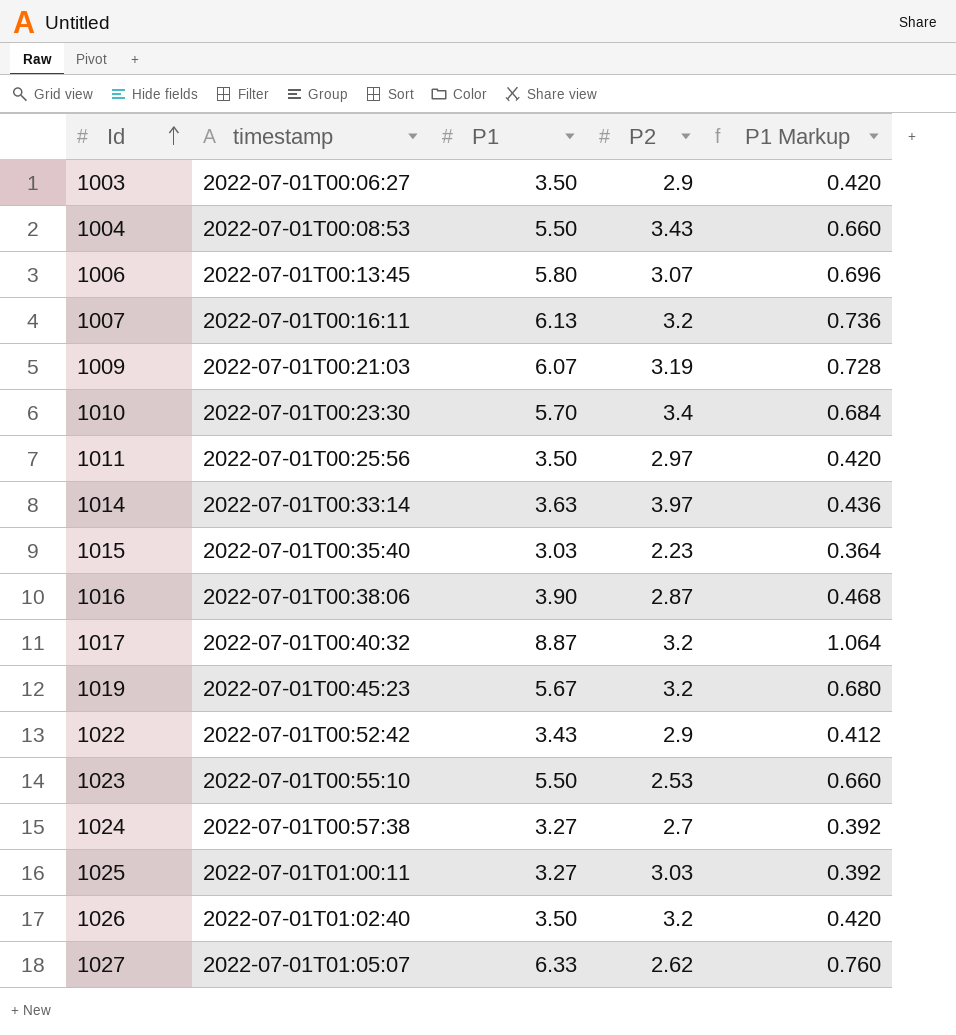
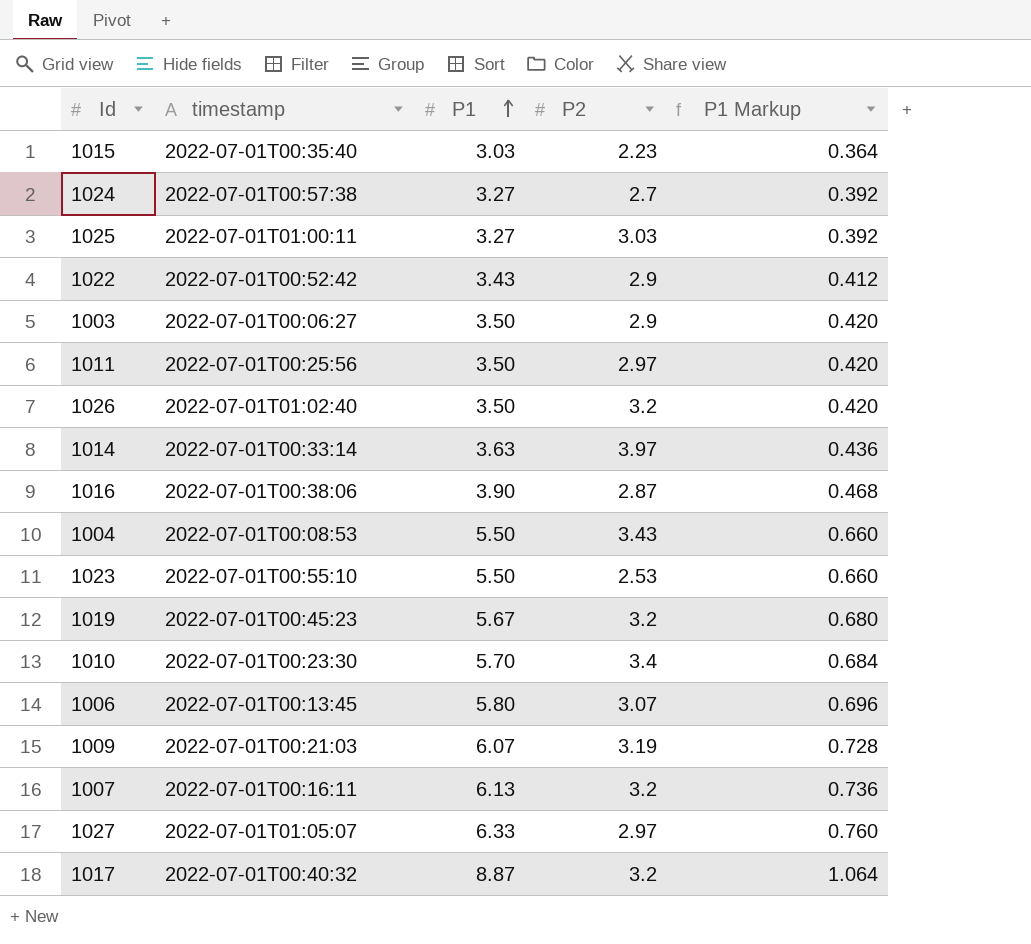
row order: Id ascending -> P1 ascending
1027 | P2: 2.62 -> 2.97

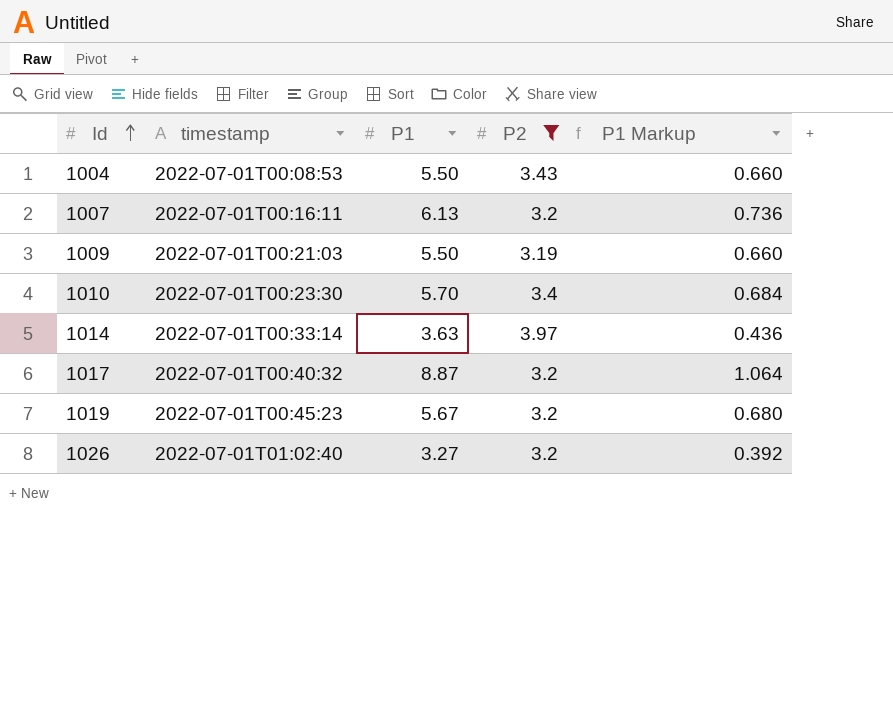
filter: none -> P2 >= 3.19
row order: P1 ascending -> Id ascending
1009 | P1: 6.07 -> 5.50
1009 | P1 Markup: 0.728 -> 0.660
1026 | P1: 3.50 -> 3.27
1026 | P1 Markup: 0.420 -> 0.392

